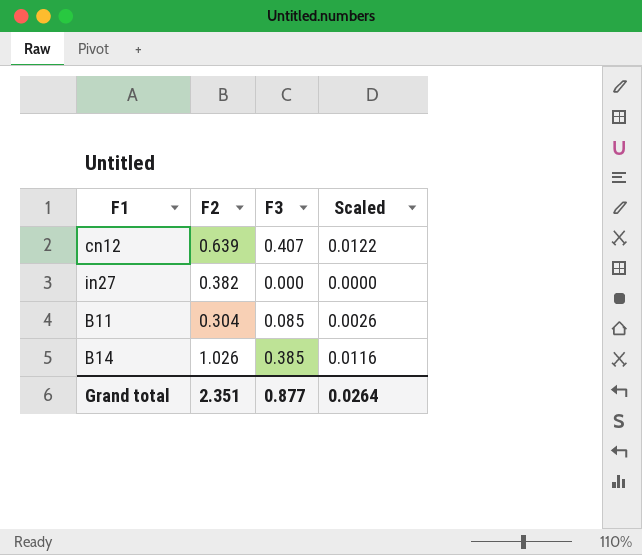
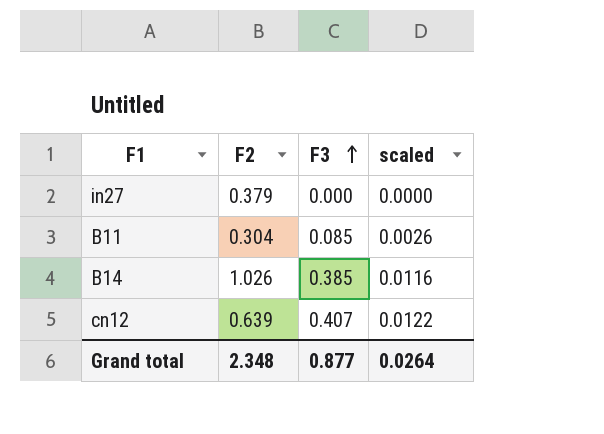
row order: none -> F3 ascending
column name: Scaled -> scaled
in27 | F2: 0.382 -> 0.379
Grand total | F2: 2.351 -> 2.348

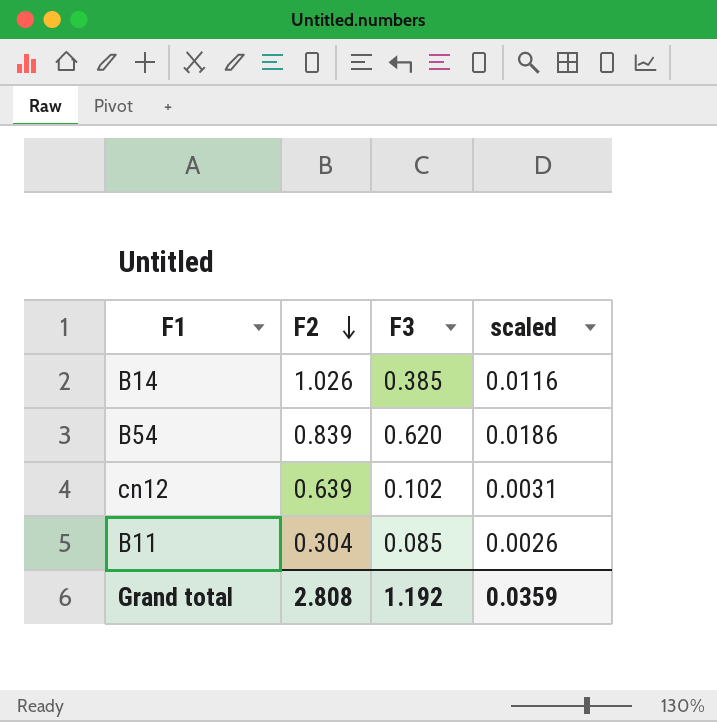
row order: F3 ascending -> F2 descending
row in27: 0.379 | 0.000 | 0.0000 -> none
row B54: none -> 0.839 | 0.620 | 0.0186
cn12 | F3: 0.407 -> 0.102
cn12 | scaled: 0.0122 -> 0.0031
Grand total | F2: 2.348 -> 2.808
Grand total | F3: 0.877 -> 1.192
Grand total | scaled: 0.0264 -> 0.0359

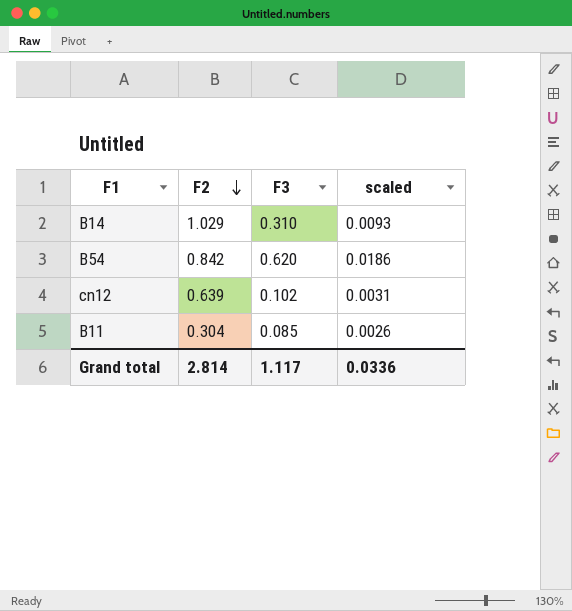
B14 | F2: 1.026 -> 1.029
B14 | F3: 0.385 -> 0.310
B14 | scaled: 0.0116 -> 0.0093
B54 | F2: 0.839 -> 0.842
Grand total | F2: 2.808 -> 2.814
Grand total | F3: 1.192 -> 1.117
Grand total | scaled: 0.0359 -> 0.0336

